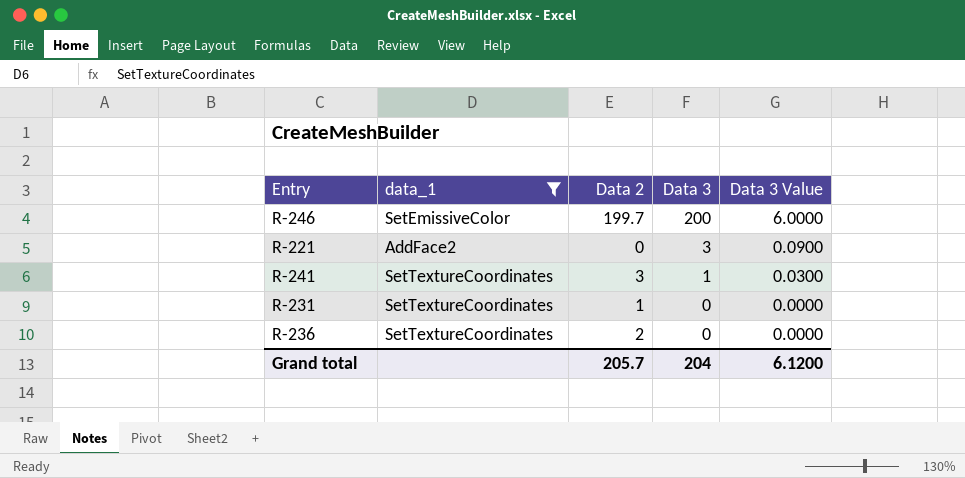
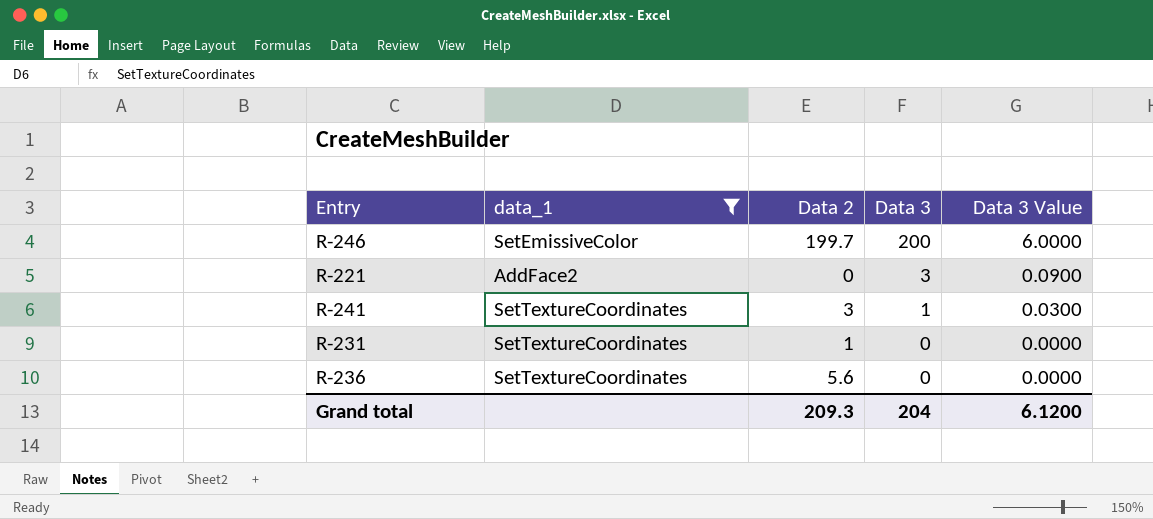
R-236 | Data 2: 2 -> 5.6
Grand total | Data 2: 205.7 -> 209.3

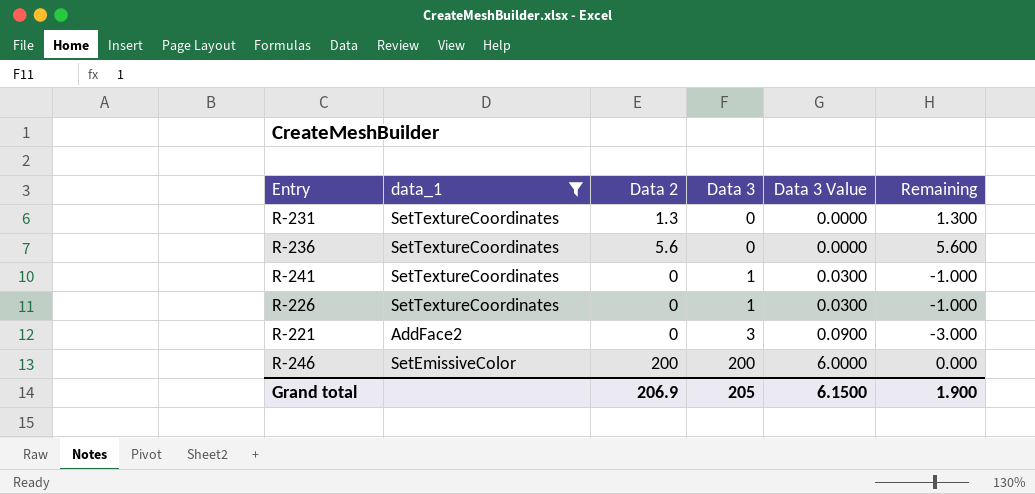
row order: Data 3 descending -> Data 3 ascending
column Remaining | formula: none -> [Data 2] - [Data 3]
R-231 | Data 2: 1 -> 1.3
R-241 | Data 2: 3 -> 0
row R-226: none -> SetTextureCoordinates | 0 | 1 | 0.0300 | -1.000
R-246 | Data 2: 199.7 -> 200
Grand total | Data 2: 209.3 -> 206.9
Grand total | Data 3: 204 -> 205
Grand total | Data 3 Value: 6.1200 -> 6.1500

